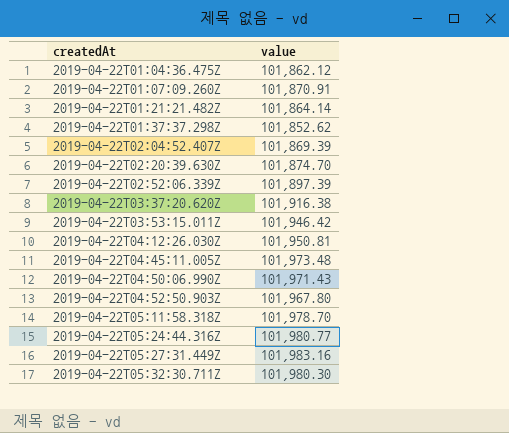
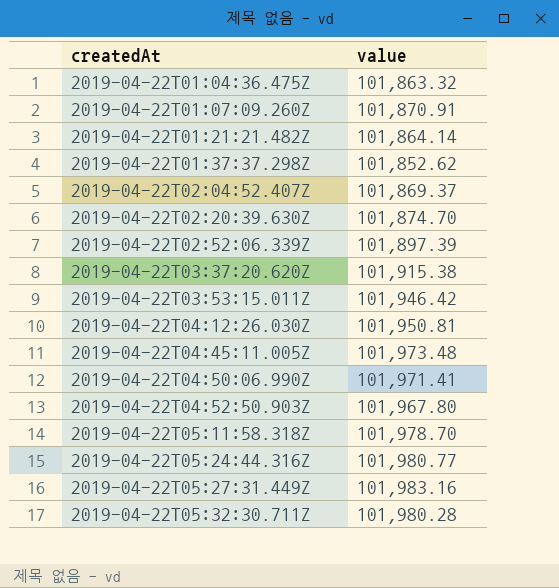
2019-04-22T01:04:36.475Z | value: 101,862.12 -> 101,863.32
2019-04-22T02:04:52.407Z | value: 101,869.39 -> 101,869.37
2019-04-22T03:37:20.620Z | value: 101,916.38 -> 101,915.38
2019-04-22T04:50:06.990Z | value: 101,971.43 -> 101,971.41
2019-04-22T05:32:30.711Z | value: 101,980.30 -> 101,980.28

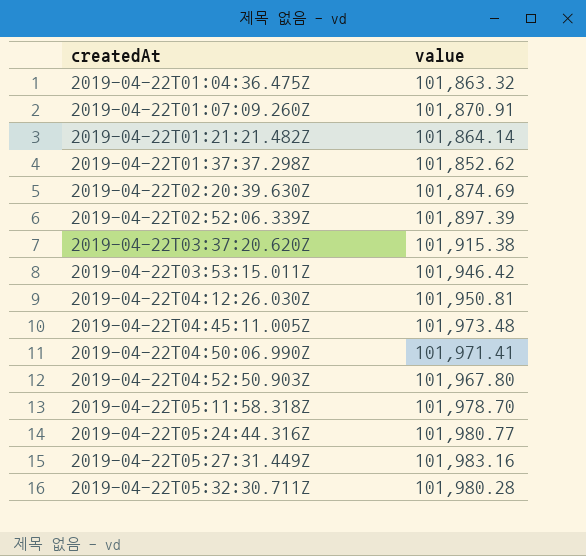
row 2019-04-22T02:04:52.407Z: 101,869.37 -> none
2019-04-22T02:20:39.630Z | value: 101,874.70 -> 101,874.69

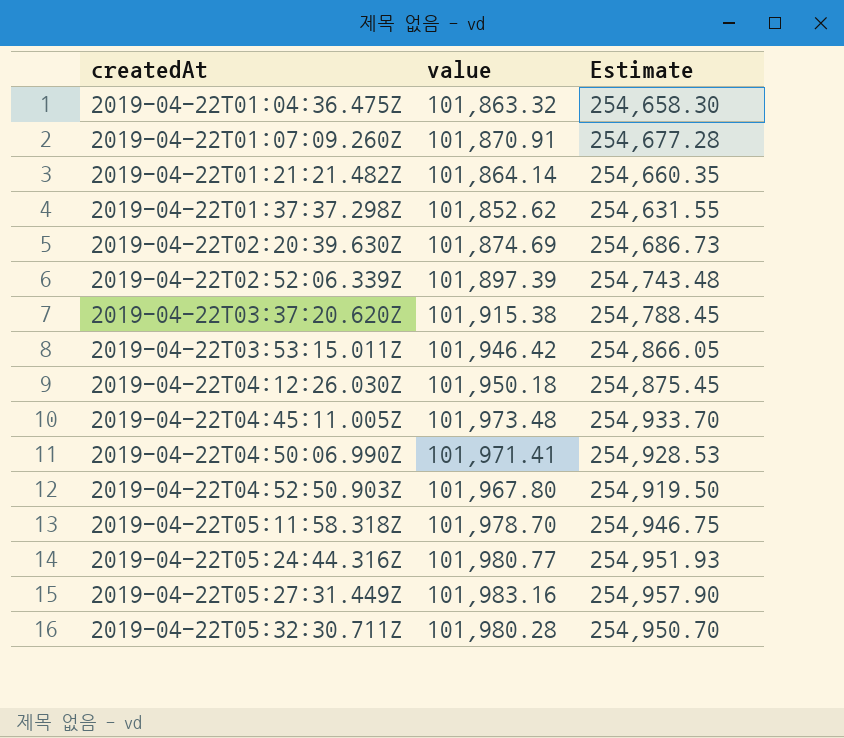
column Estimate | formula: none -> [value] * 2.5
2019-04-22T04:12:26.030Z | value: 101,950.81 -> 101,950.18

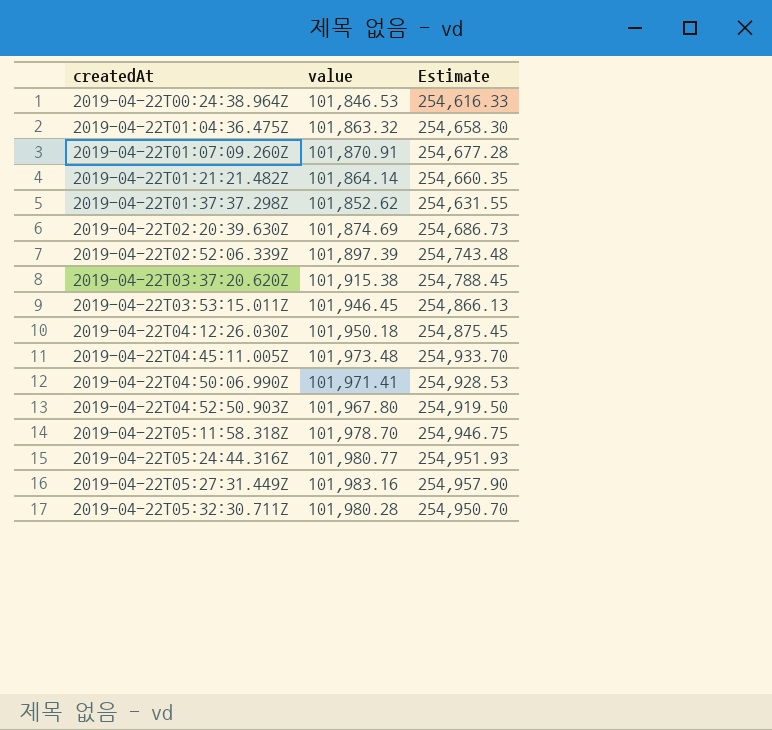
row 2019-04-22T00:24:38.964Z: none -> 101,846.53 | 254,616.33
2019-04-22T03:53:15.011Z | value: 101,946.42 -> 101,946.45
2019-04-22T03:53:15.011Z | Estimate: 254,866.05 -> 254,866.13

